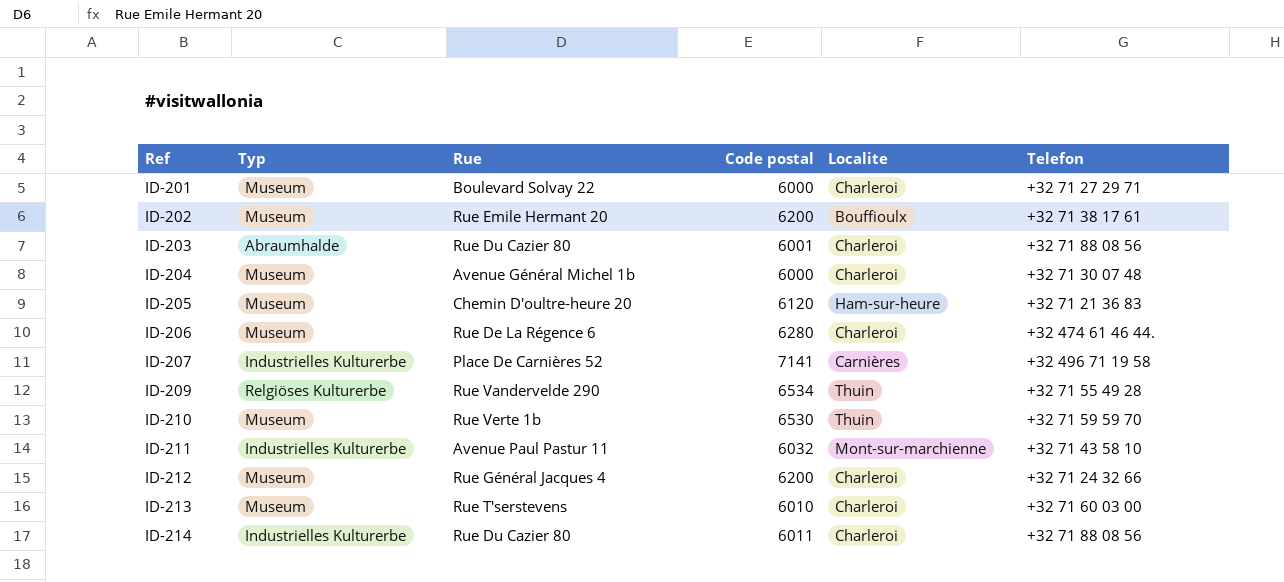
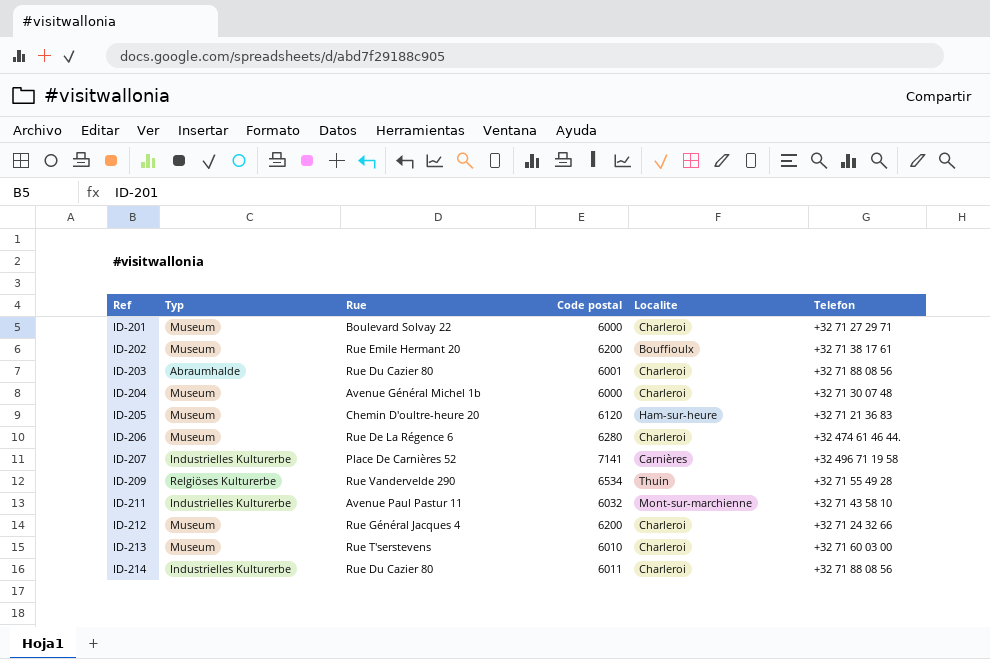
row ID-210: Museum | Rue Verte 1b | 6530 | Thuin | +32 71 59 59 70 -> none

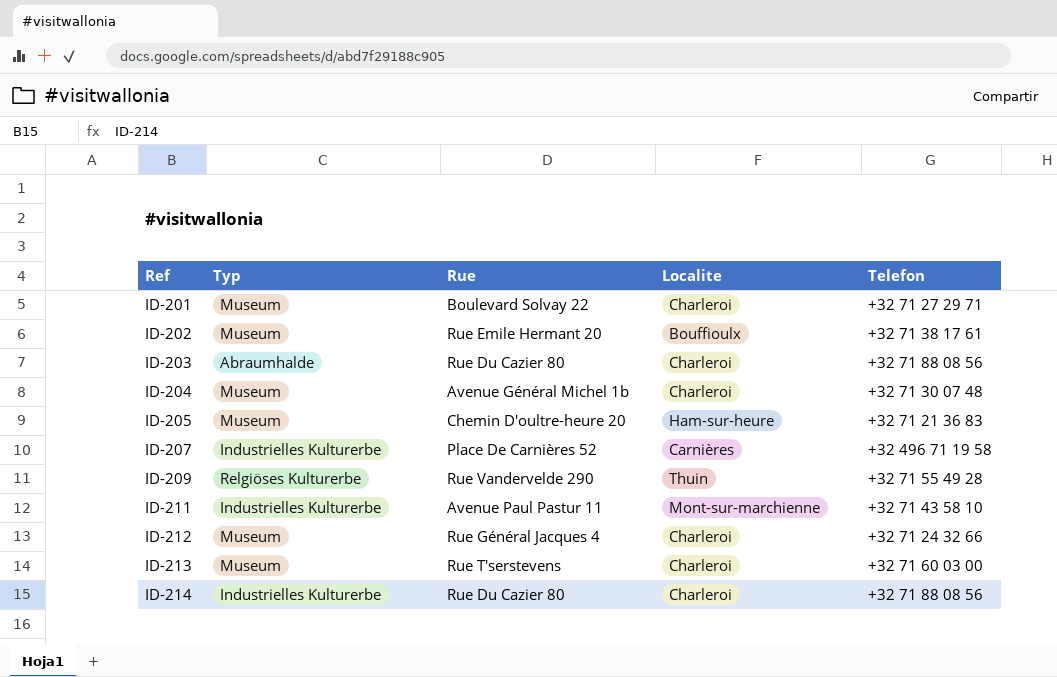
column Code postal | position: 4 -> none
row ID-206: Museum | Rue De La Régence 6 | 6280 | Charleroi | +32 474 61 46 44. -> none

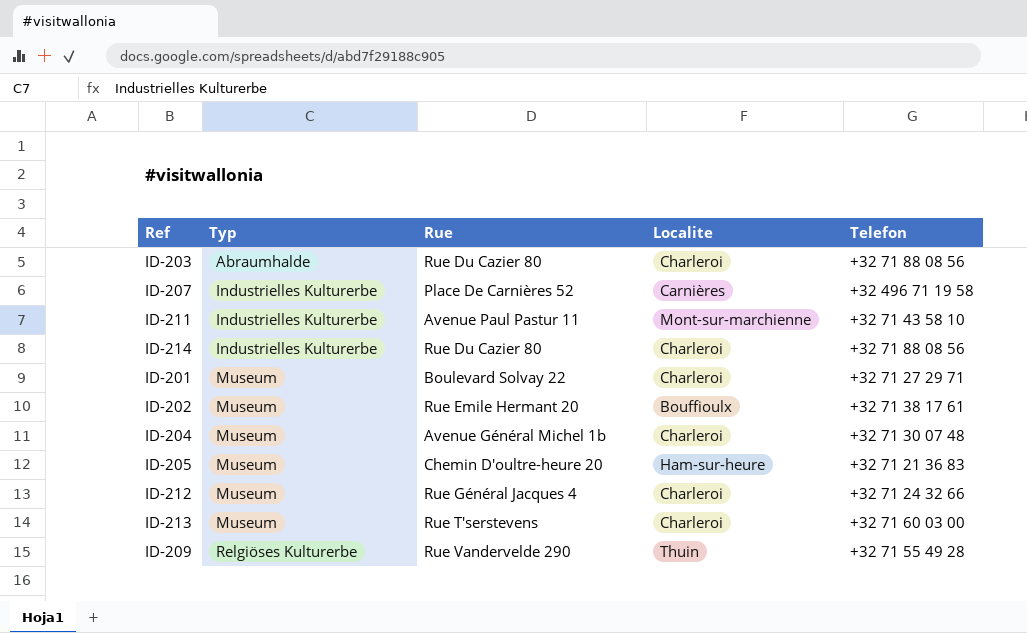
row order: Ref ascending -> Typ ascending

